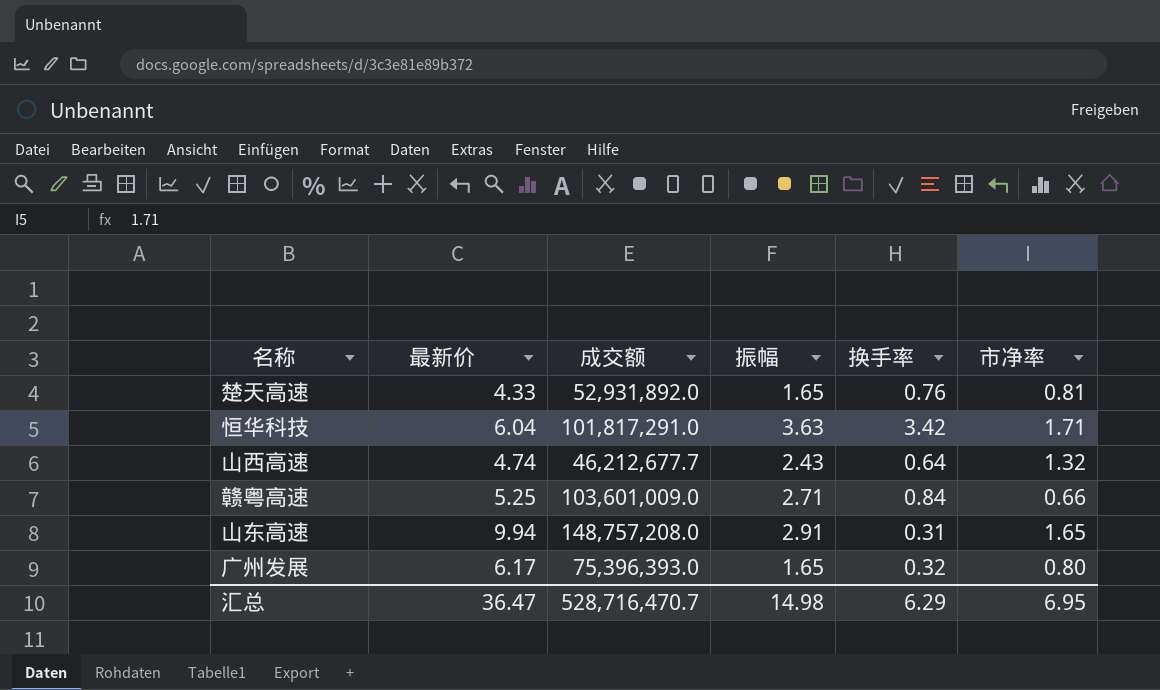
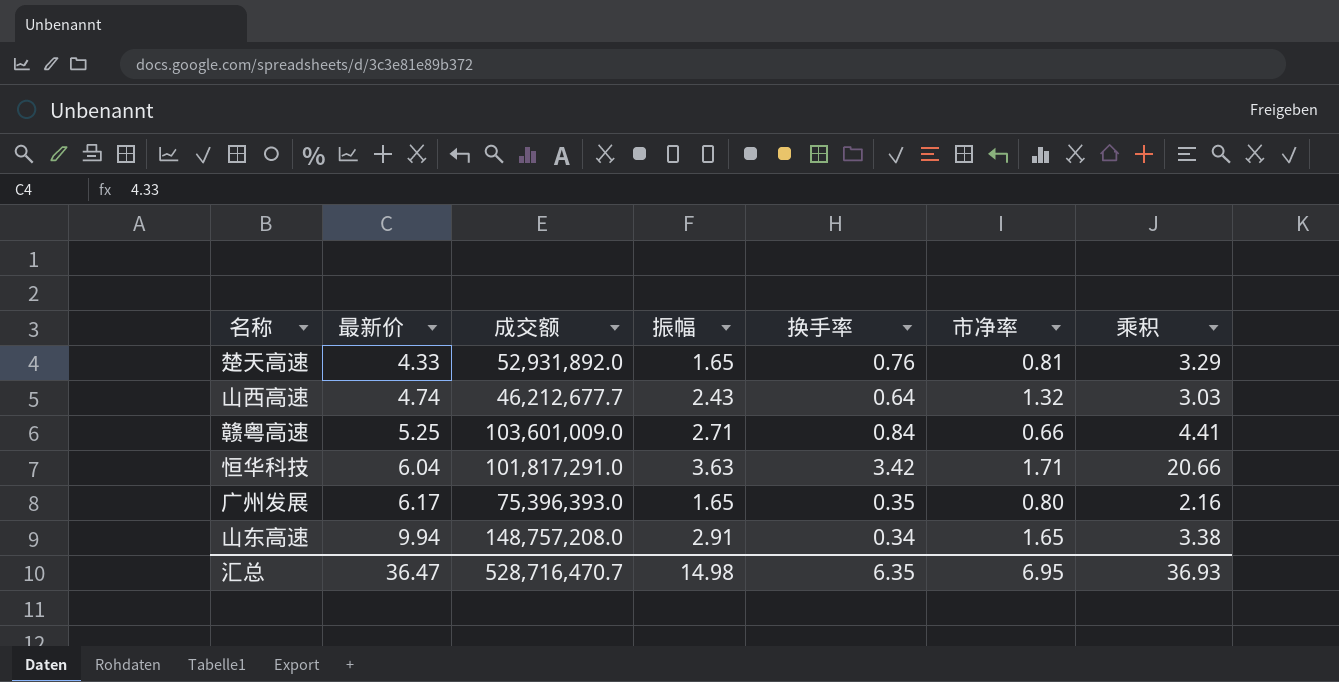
row order: none -> 最新价 ascending
column 乘积 | formula: none -> [最新价] * [换手率]
广州发展 | 换手率: 0.32 -> 0.35
山东高速 | 换手率: 0.31 -> 0.34
汇总 | 换手率: 6.29 -> 6.35

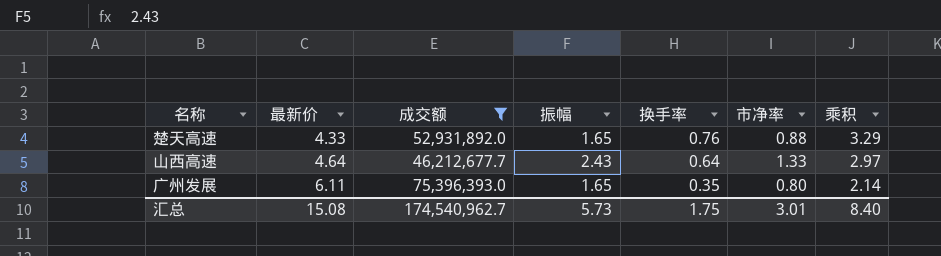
filter: none -> 成交额 <= 75,396,393.0
楚天高速 | 市净率: 0.81 -> 0.88
山西高速 | 最新价: 4.74 -> 4.64
山西高速 | 市净率: 1.32 -> 1.33
山西高速 | 乘积: 3.03 -> 2.97
广州发展 | 最新价: 6.17 -> 6.11
广州发展 | 乘积: 2.16 -> 2.14
汇总 | 最新价: 36.47 -> 15.08
汇总 | 成交额: 528,716,470.7 -> 174,540,962.7
汇总 | 振幅: 14.98 -> 5.73
汇总 | 换手率: 6.35 -> 1.75
汇总 | 市净率: 6.95 -> 3.01
汇总 | 乘积: 36.93 -> 8.40

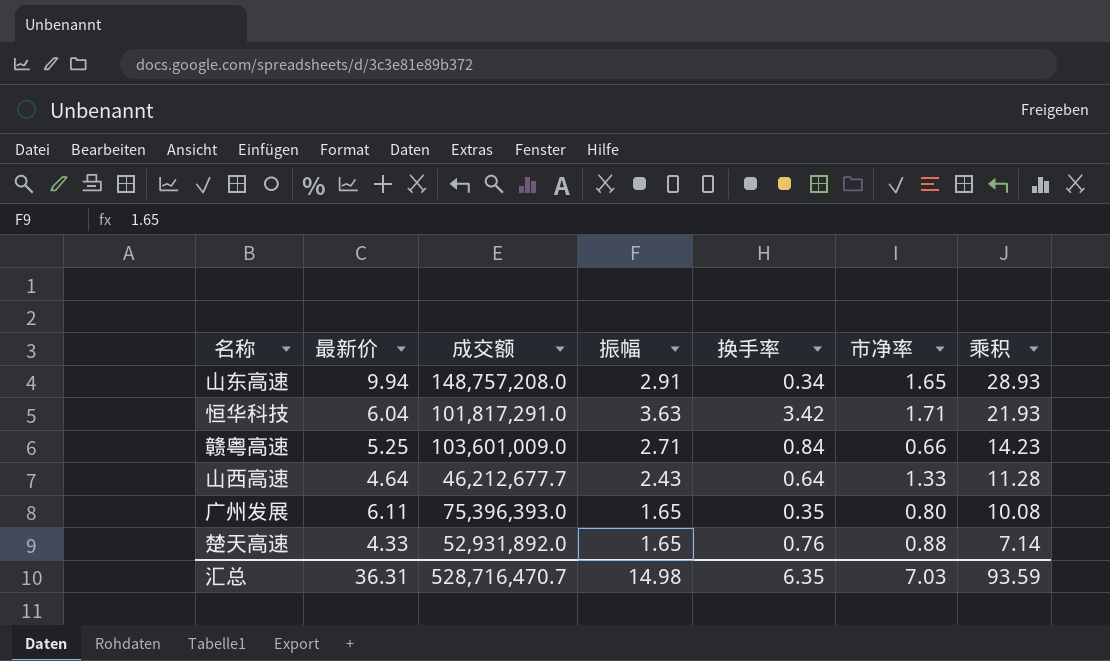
filter: 成交额 <= 75,396,393.0 -> none
row order: 最新价 ascending -> 乘积 descending
column 乘积 | formula: [最新价] * [换手率] -> [最新价] * [振幅]
汇总 | 最新价: 15.08 -> 36.31
汇总 | 成交额: 174,540,962.7 -> 528,716,470.7
汇总 | 振幅: 5.73 -> 14.98
汇总 | 换手率: 1.75 -> 6.35
汇总 | 市净率: 3.01 -> 7.03
汇总 | 乘积: 8.40 -> 93.59

